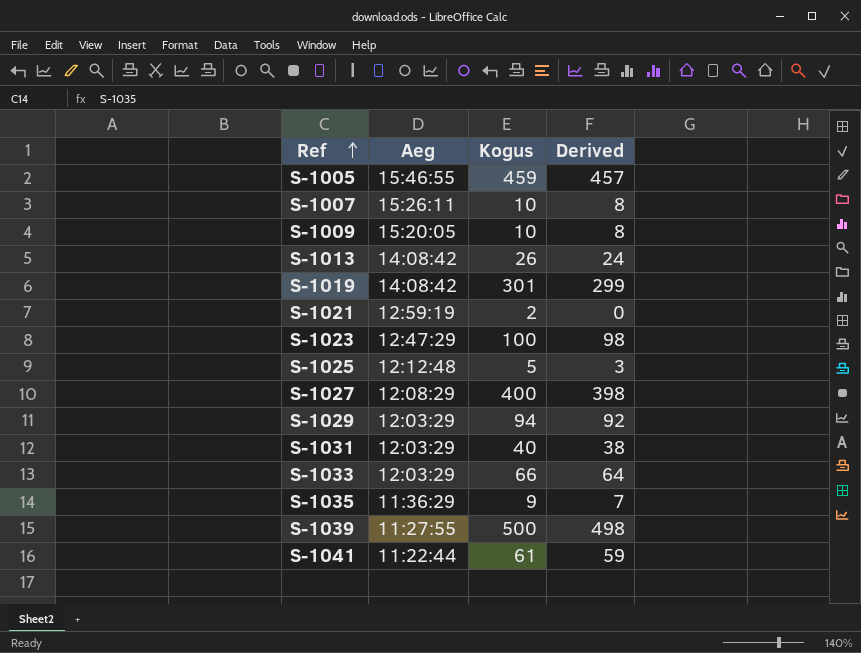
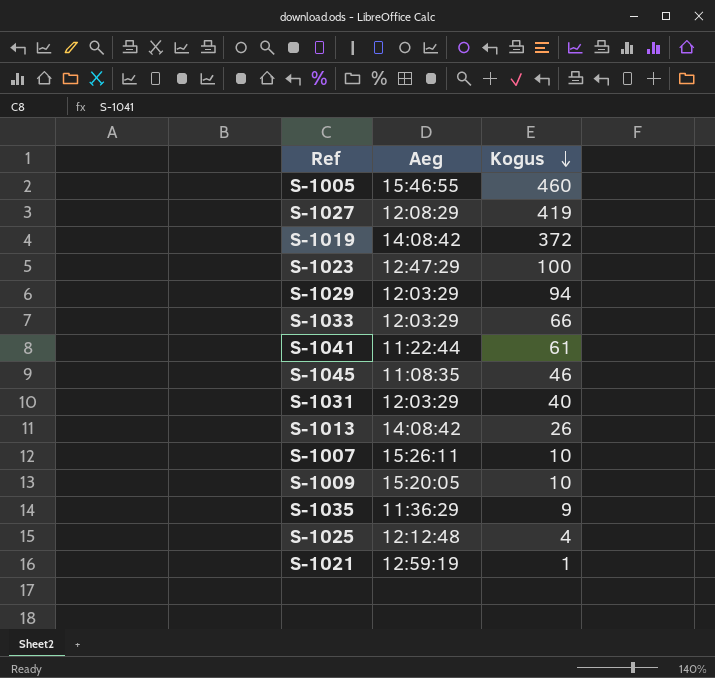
row order: Ref ascending -> Kogus descending
column Derived | formula: [Kogus] - 2 -> none
row S-1039: 11:27:55 | 500 | 498 -> none
S-1005 | Kogus: 459 -> 460
S-1027 | Kogus: 400 -> 419
S-1019 | Kogus: 301 -> 372
row S-1045: none -> 11:08:35 | 46
S-1025 | Kogus: 5 -> 4
S-1021 | Kogus: 2 -> 1

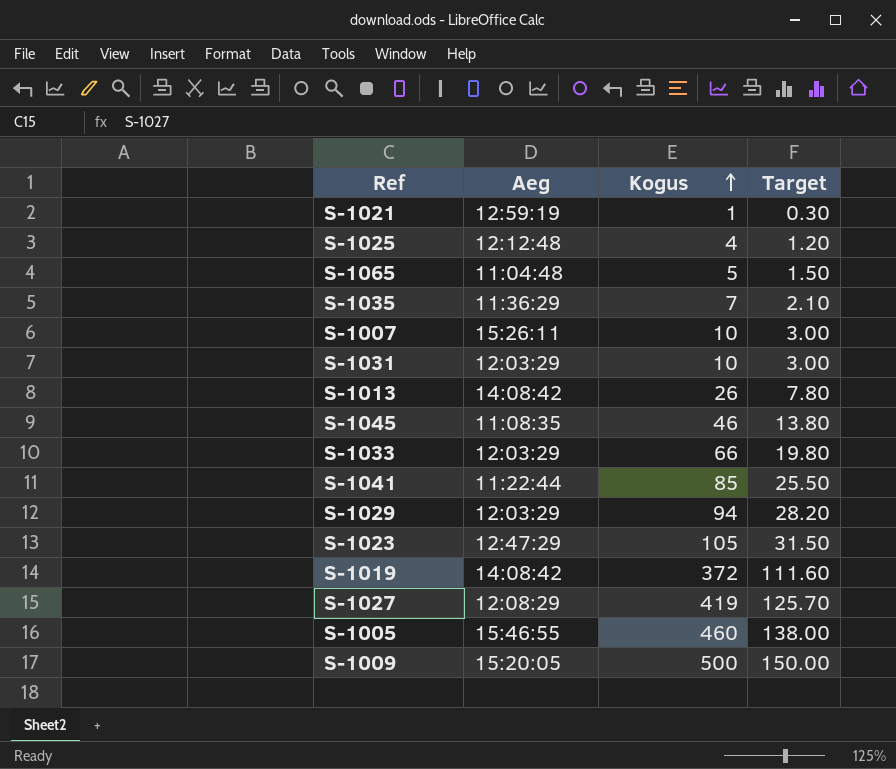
row order: Kogus descending -> Kogus ascending
column Target | formula: none -> [Kogus] * 0.3
row S-1065: none -> 11:04:48 | 5 | 1.50
S-1035 | Kogus: 9 -> 7
S-1031 | Kogus: 40 -> 10
S-1041 | Kogus: 61 -> 85
S-1023 | Kogus: 100 -> 105
S-1009 | Kogus: 10 -> 500

